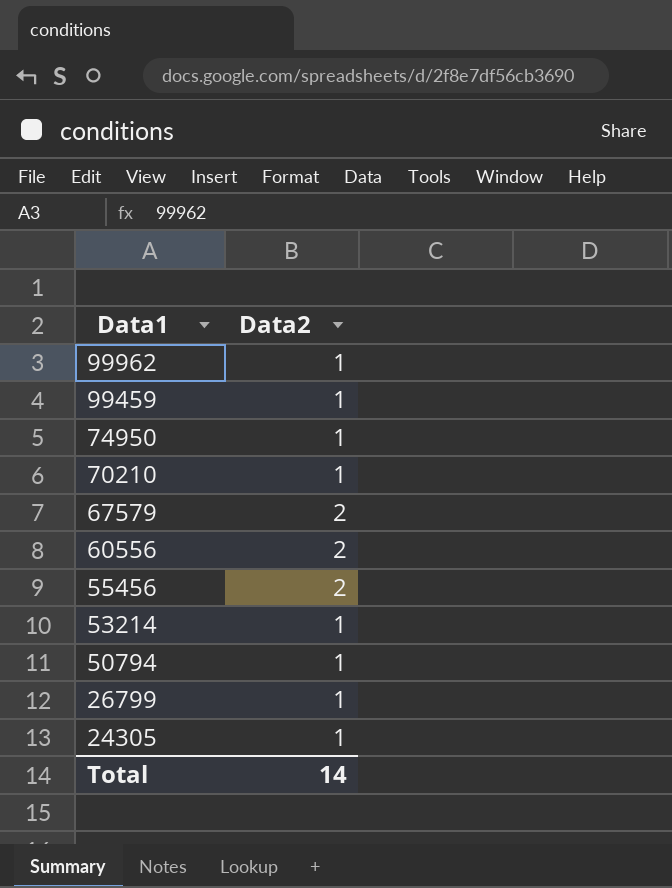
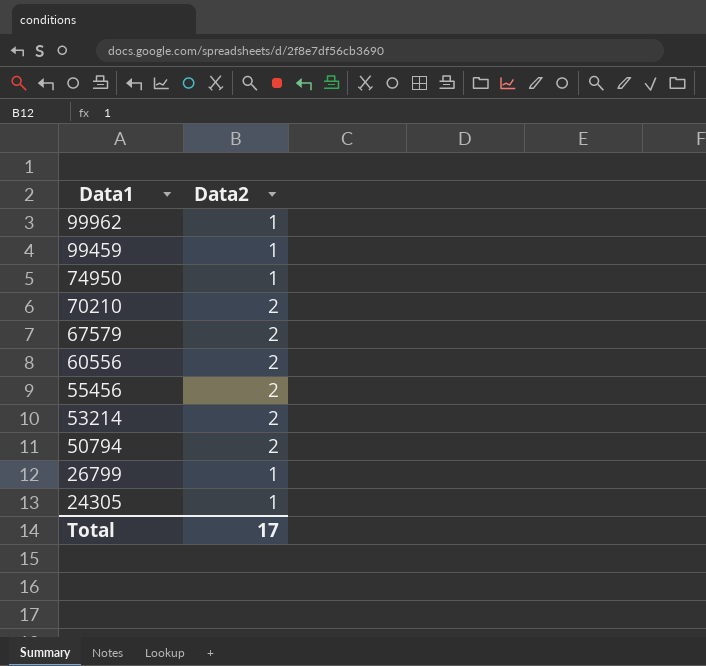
70210 | Data2: 1 -> 2
53214 | Data2: 1 -> 2
50794 | Data2: 1 -> 2
Total | Data2: 14 -> 17

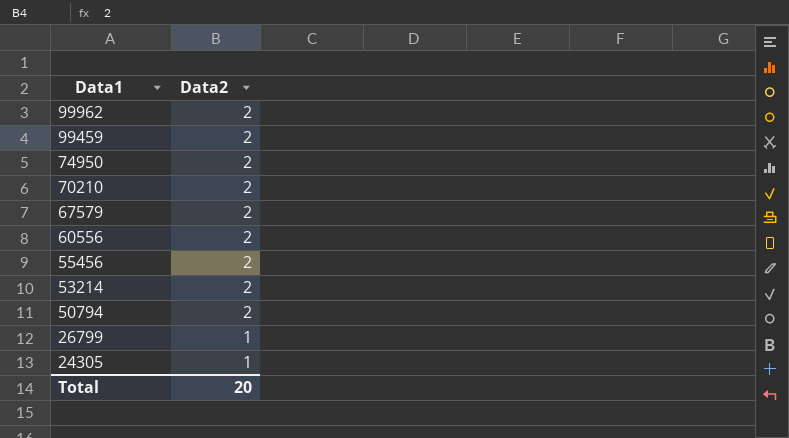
99962 | Data2: 1 -> 2
99459 | Data2: 1 -> 2
74950 | Data2: 1 -> 2
Total | Data2: 17 -> 20

